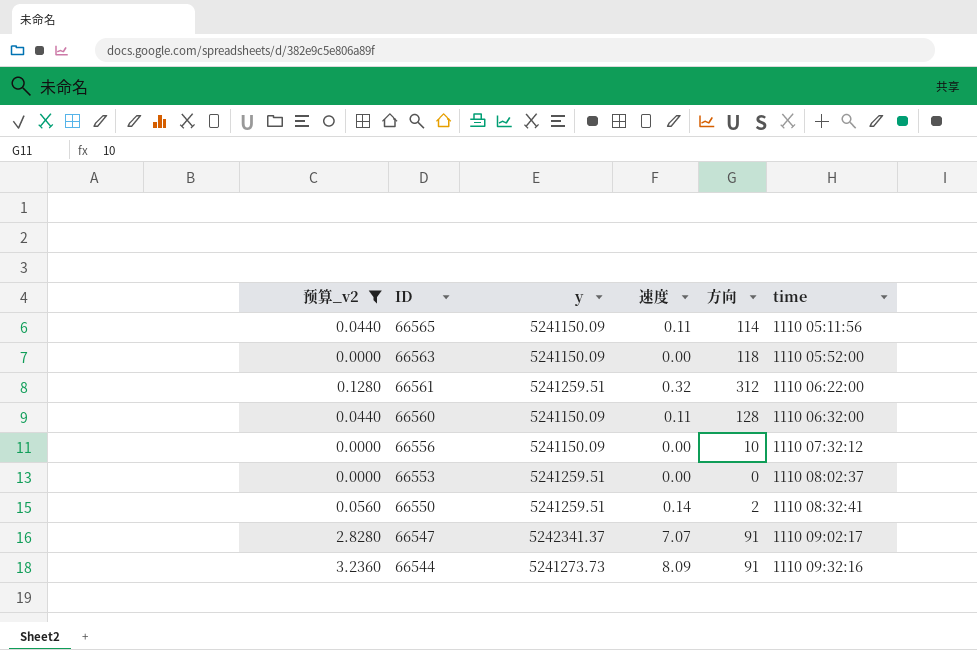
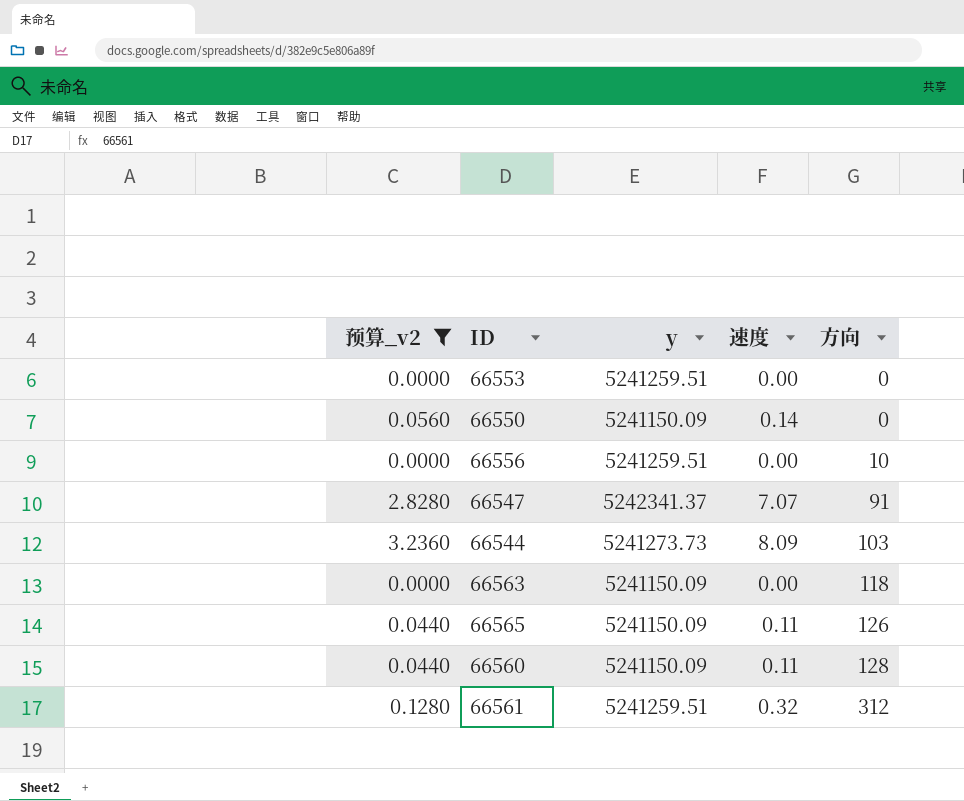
row order: ID descending -> 方向 ascending
column time | position: 6 -> none
66550 | y: 5241259.51 -> 5241150.09
66550 | 方向: 2 -> 0
66556 | y: 5241150.09 -> 5241259.51
66544 | 方向: 91 -> 103
66565 | 方向: 114 -> 126

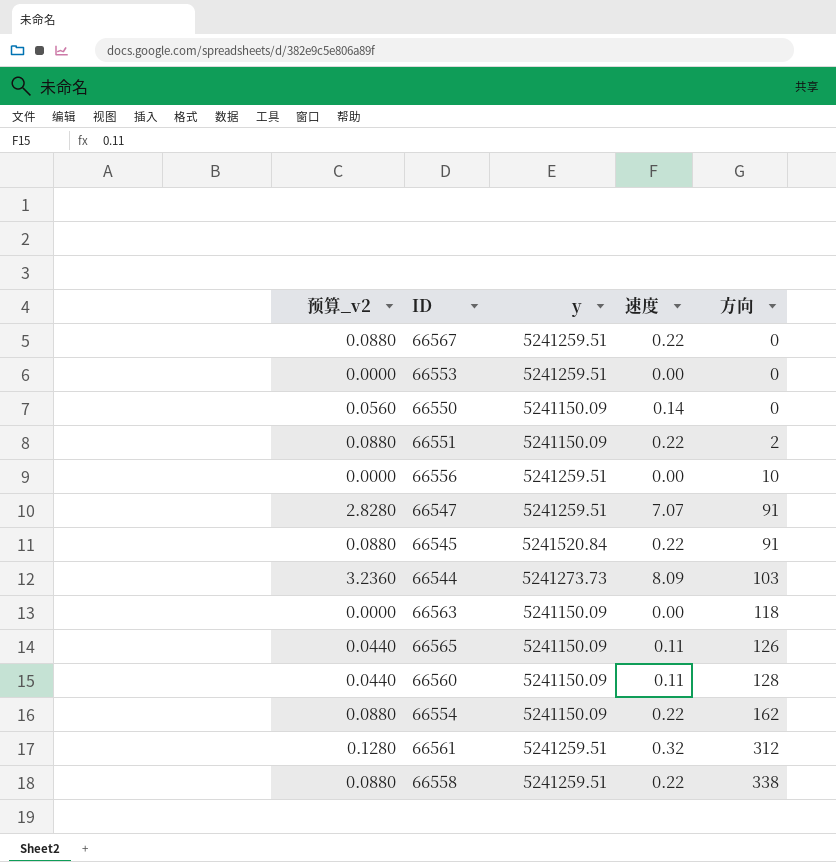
filter: 预算_v2 != 0.0880 -> none
66547 | y: 5242341.37 -> 5241259.51

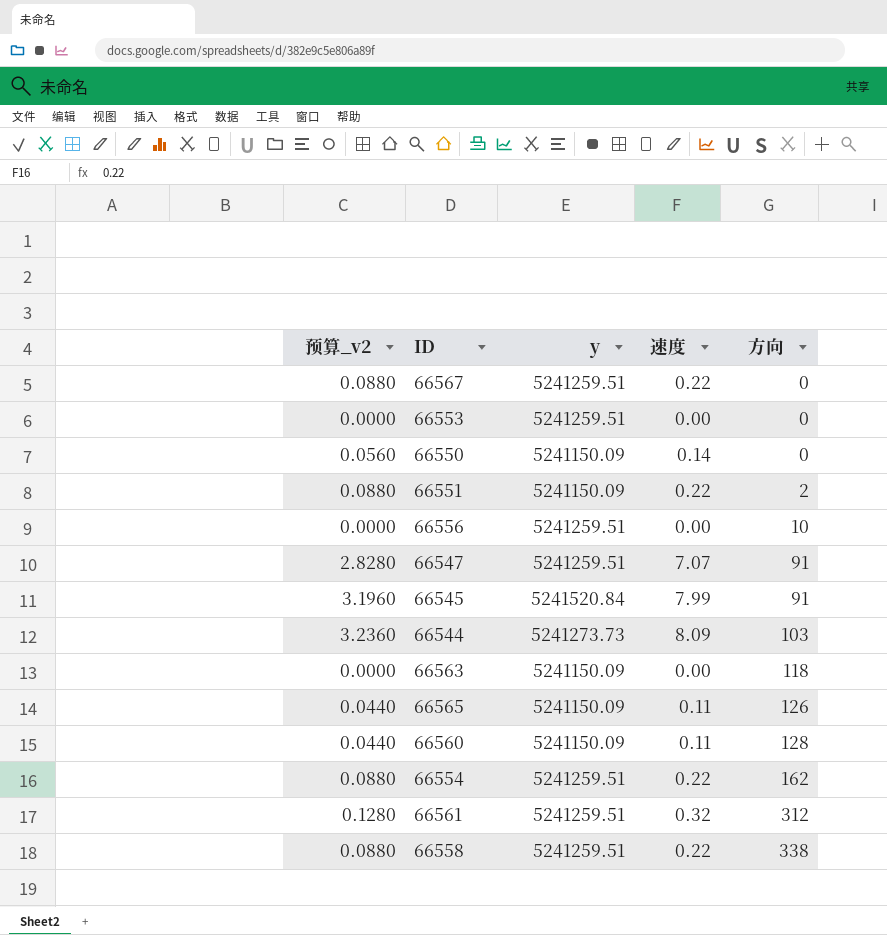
66545 | 预算_v2: 0.0880 -> 3.1960
66545 | 速度: 0.22 -> 7.99
66554 | y: 5241150.09 -> 5241259.51

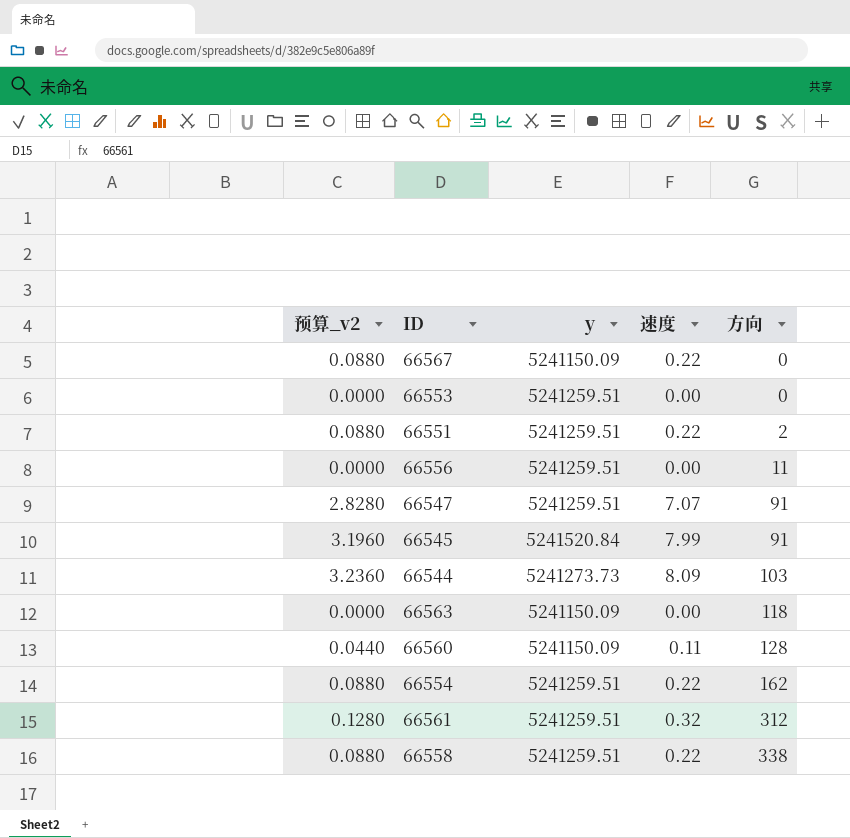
row 66550: 0.0560 | 5241150.09 | 0.14 | 0 -> none
row 66565: 0.0440 | 5241150.09 | 0.11 | 126 -> none
66567 | y: 5241259.51 -> 5241150.09
66551 | y: 5241150.09 -> 5241259.51
66556 | 方向: 10 -> 11

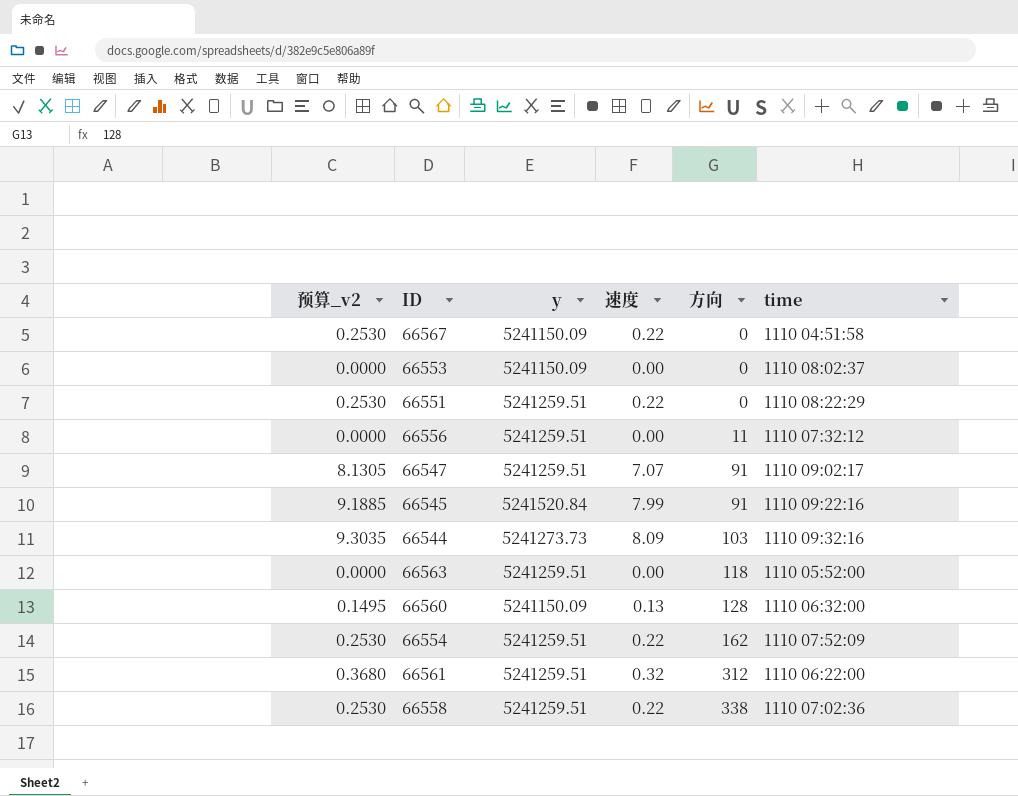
column 预算_v2 | formula: [速度] * 0.4 -> [速度] * 1.15
column time | position: none -> 6
66553 | y: 5241259.51 -> 5241150.09
66551 | 方向: 2 -> 0
66563 | y: 5241150.09 -> 5241259.51
66560 | 速度: 0.11 -> 0.13

